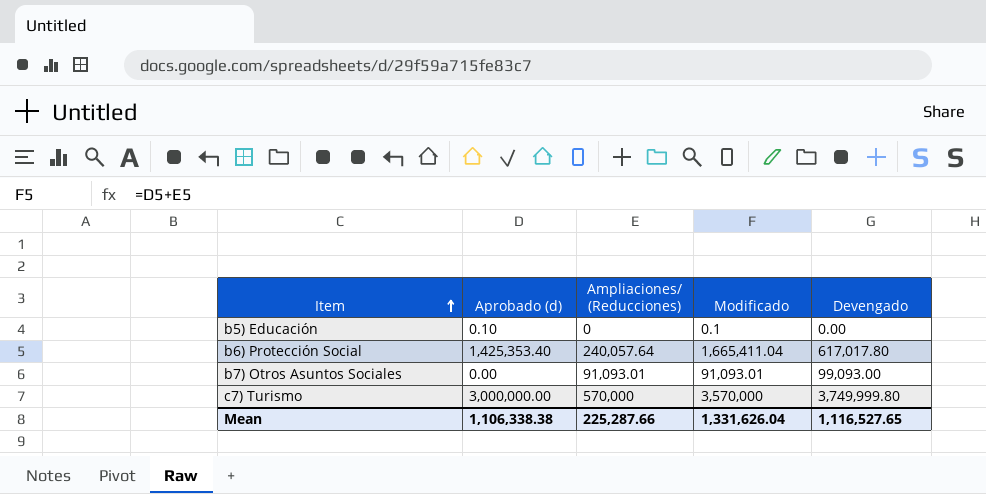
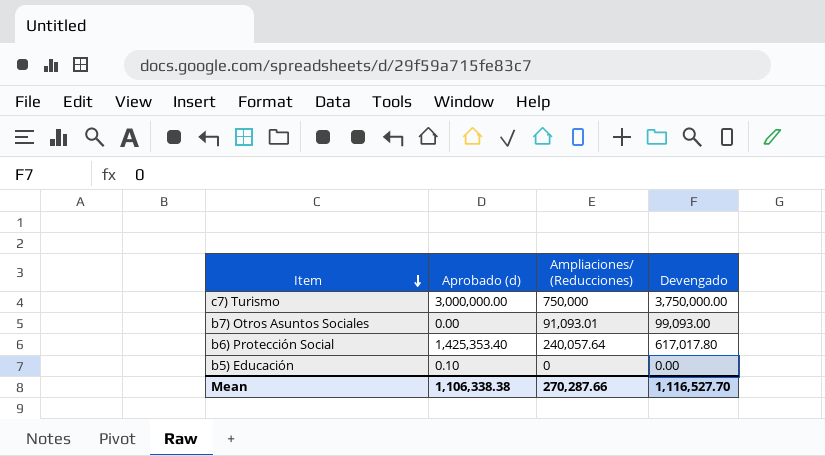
row order: Item ascending -> Item descending
column Modificado | formula: [Aprobado (d)] + [Ampliaciones/ (Reducciones)] -> none
c7) Turismo | Ampliaciones/ (Reducciones): 570,000 -> 750,000
c7) Turismo | Devengado: 3,749,999.80 -> 3,750,000.00
Mean | Ampliaciones/ (Reducciones): 225,287.66 -> 270,287.66
Mean | Devengado: 1,116,527.65 -> 1,116,527.70

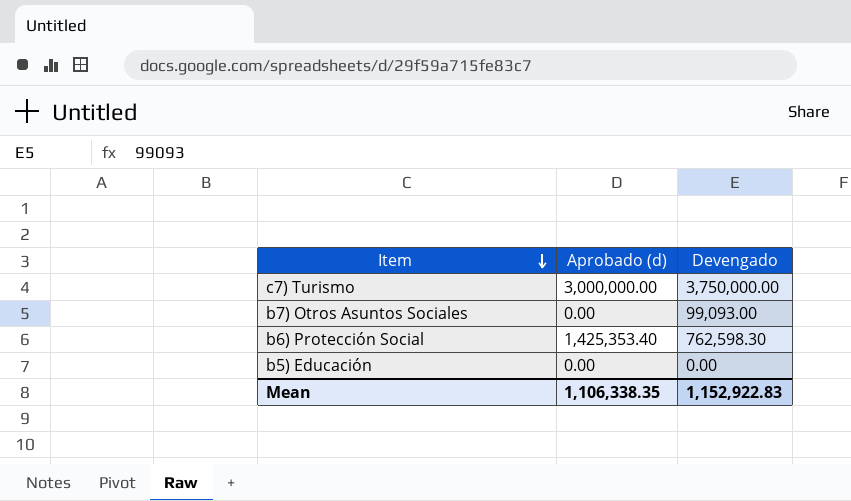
column Ampliaciones/ (Reducciones) | position: 3 -> none
b6) Protección Social | Devengado: 617,017.80 -> 762,598.30
b5) Educación | Aprobado (d): 0.10 -> 0.00
Mean | Aprobado (d): 1,106,338.38 -> 1,106,338.35
Mean | Devengado: 1,116,527.70 -> 1,152,922.83

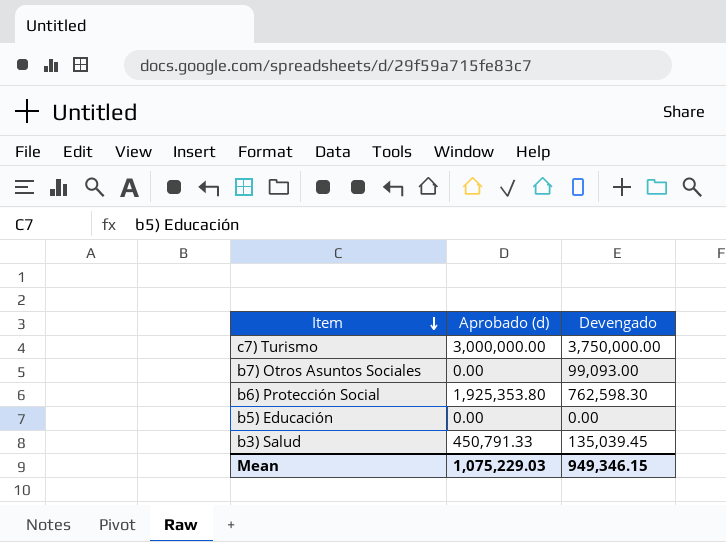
b6) Protección Social | Aprobado (d): 1,425,353.40 -> 1,925,353.80
row b3) Salud: none -> 450,791.33 | 135,039.45
Mean | Aprobado (d): 1,106,338.35 -> 1,075,229.03
Mean | Devengado: 1,152,922.83 -> 949,346.15

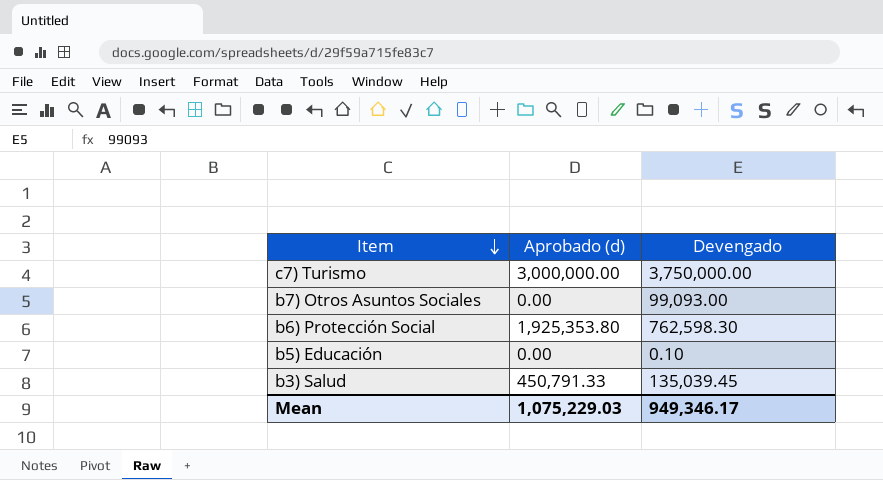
b5) Educación | Devengado: 0.00 -> 0.10
Mean | Devengado: 949,346.15 -> 949,346.17

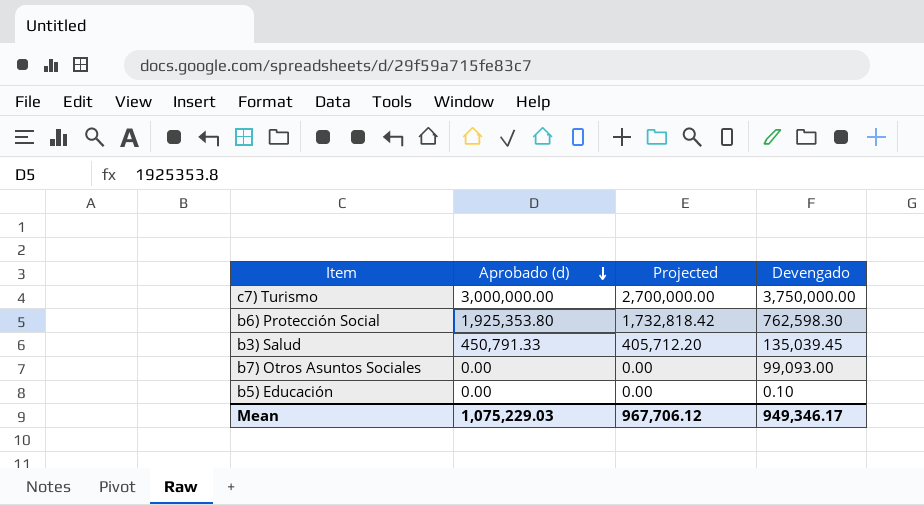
row order: Item descending -> Aprobado (d) descending
column Projected | formula: none -> [Aprobado (d)] * 0.9

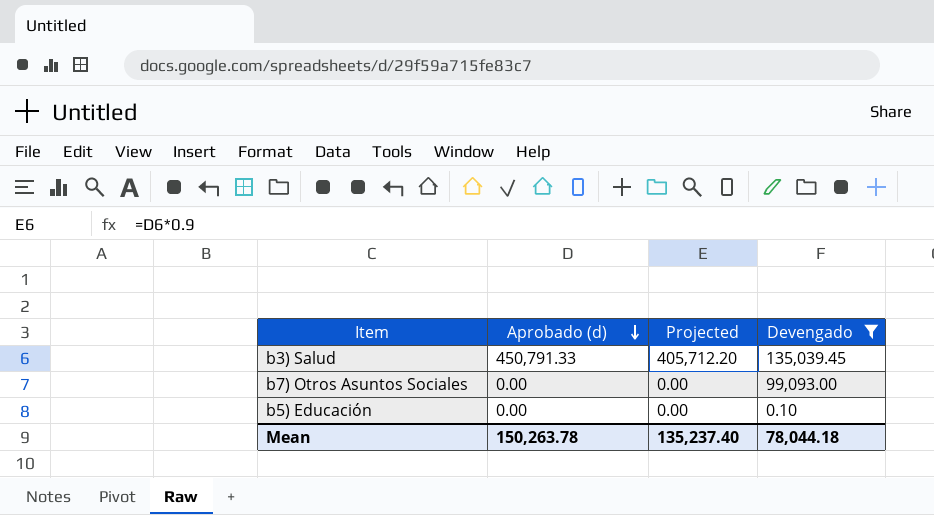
filter: none -> Devengado <= 135,039.45
Mean | Aprobado (d): 1,075,229.03 -> 150,263.78
Mean | Projected: 967,706.12 -> 135,237.40
Mean | Devengado: 949,346.17 -> 78,044.18

